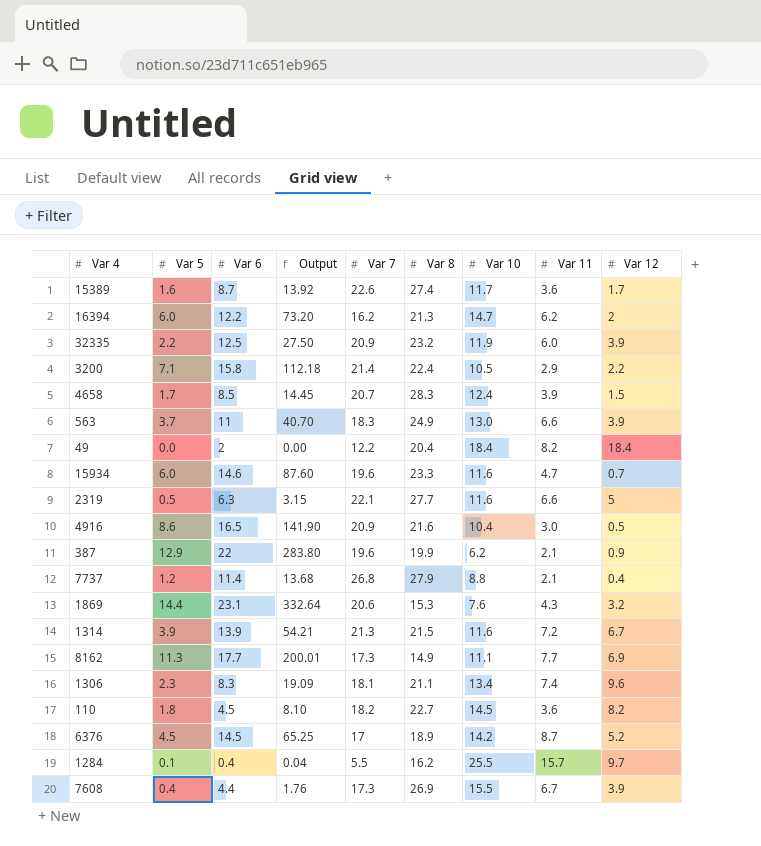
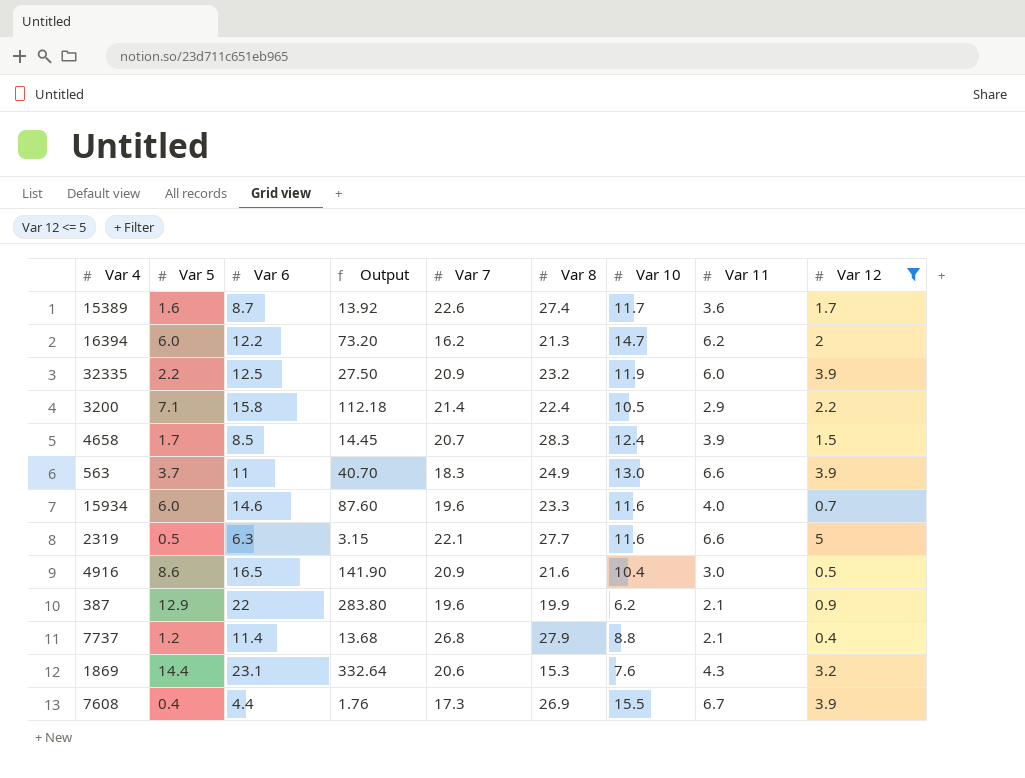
filter: none -> Var 12 <= 5
15934 | Var 11: 4.7 -> 4.0

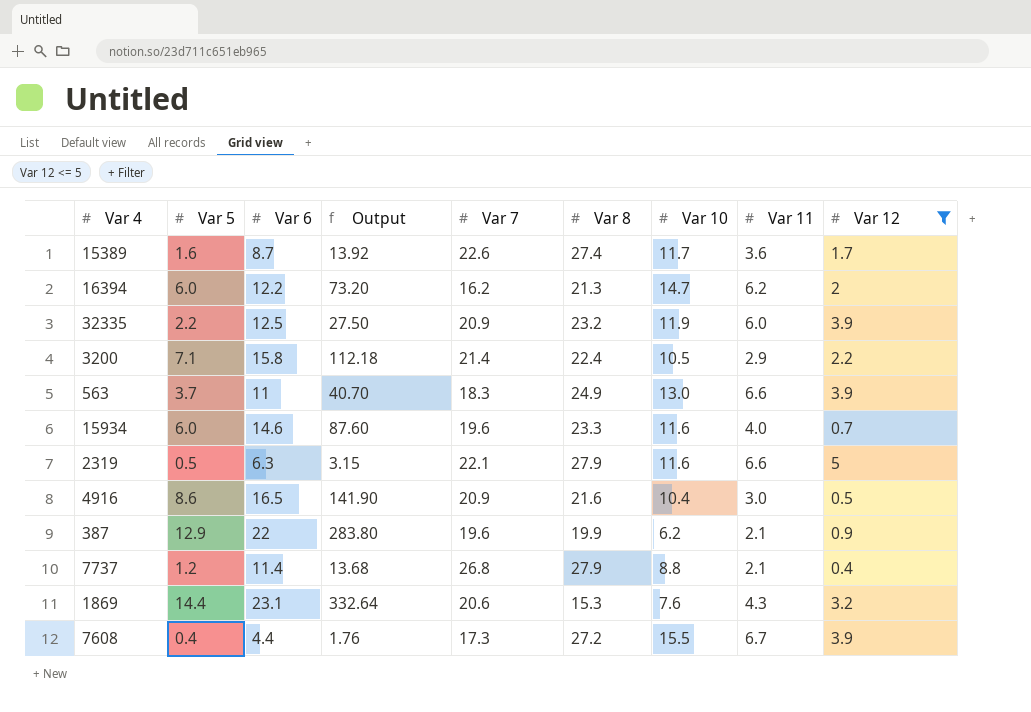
row 4658: 1.7 | 8.5 | 14.45 | 20.7 | 28.3 | 12.4 | 3.9 | 1.5 -> none
2319 | Var 8: 27.7 -> 27.9
7608 | Var 8: 26.9 -> 27.2

